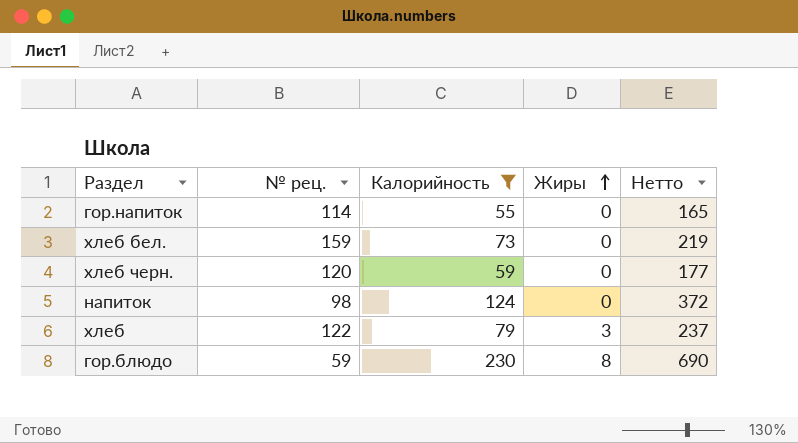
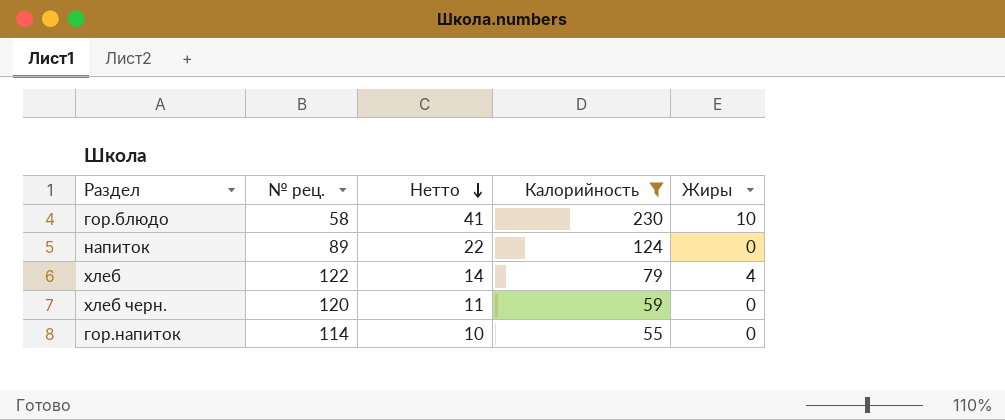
row order: Жиры ascending -> Нетто descending
column Нетто | formula: [Калорийность] * 3 -> [Калорийность] * 0,18
column Нетто | position: 5 -> 3
row хлеб бел.: 159 | 73 | 0 | 219 -> none
гор.блюдо | № рец.: 59 -> 58
гор.блюдо | Жиры: 8 -> 10
напиток | № рец.: 98 -> 89
хлеб | Жиры: 3 -> 4

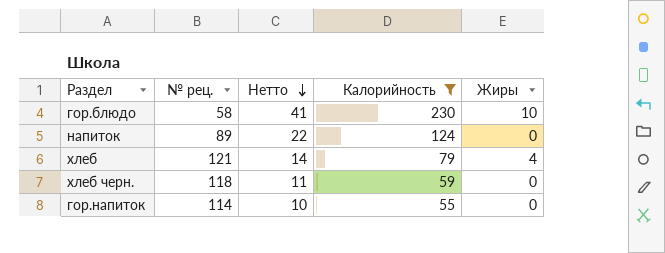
хлеб | № рец.: 122 -> 121
хлеб черн. | № рец.: 120 -> 118

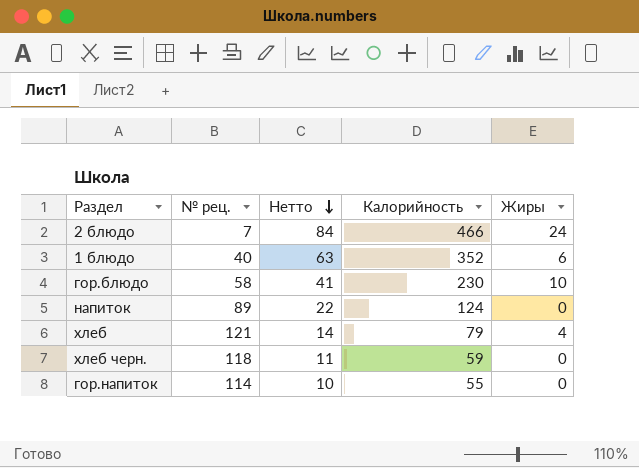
filter: Калорийность <= 230 -> none

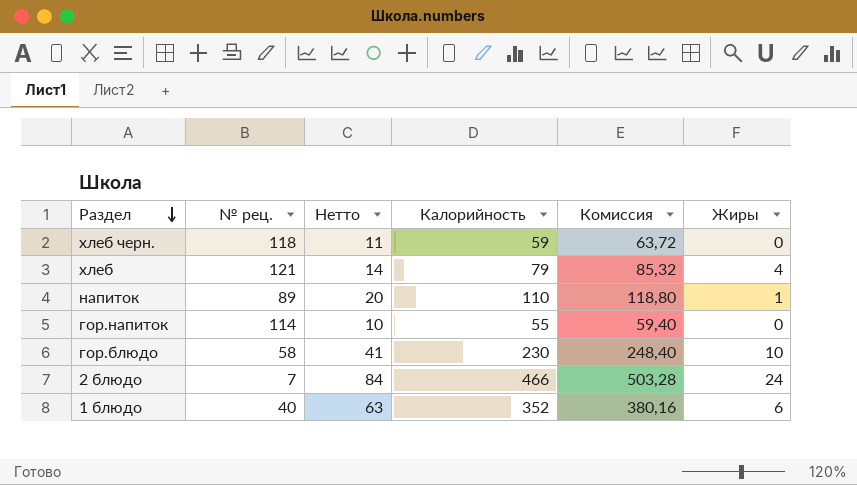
row order: Нетто descending -> Раздел descending
column Комиссия | formula: none -> [Калорийность] * 1,08
напиток | Нетто: 22 -> 20
напиток | Калорийность: 124 -> 110
напиток | Жиры: 0 -> 1

